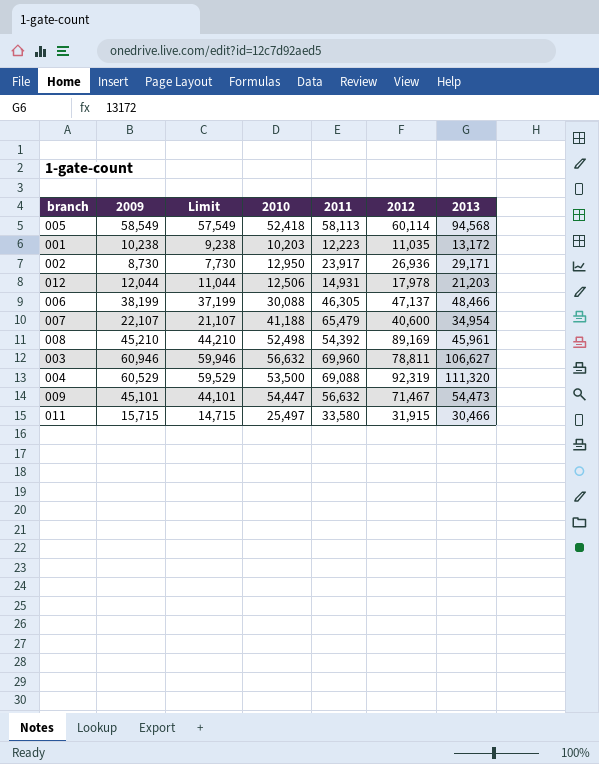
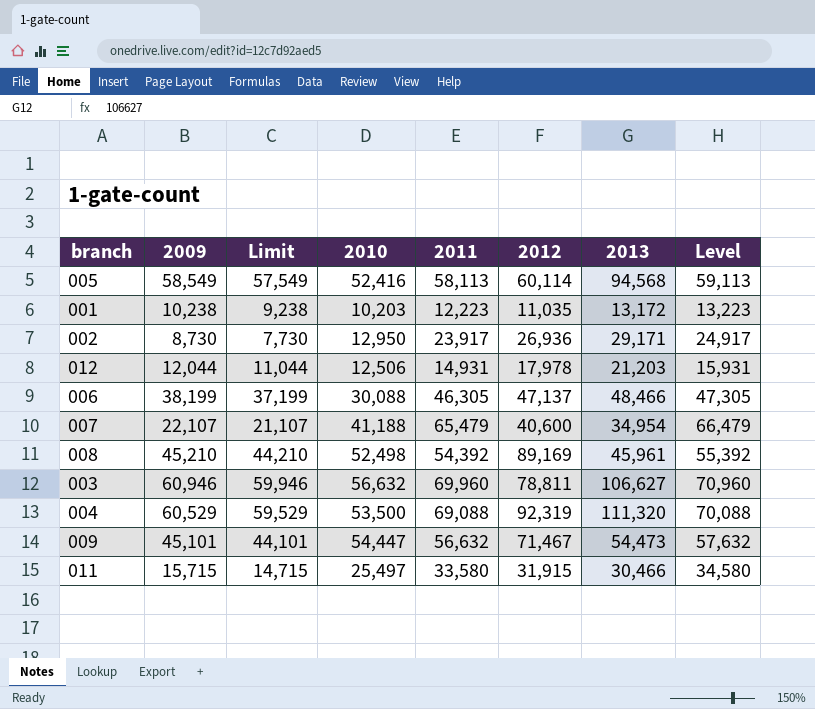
column Level | formula: none -> [2011] + 1000
005 | 2010: 52,418 -> 52,416

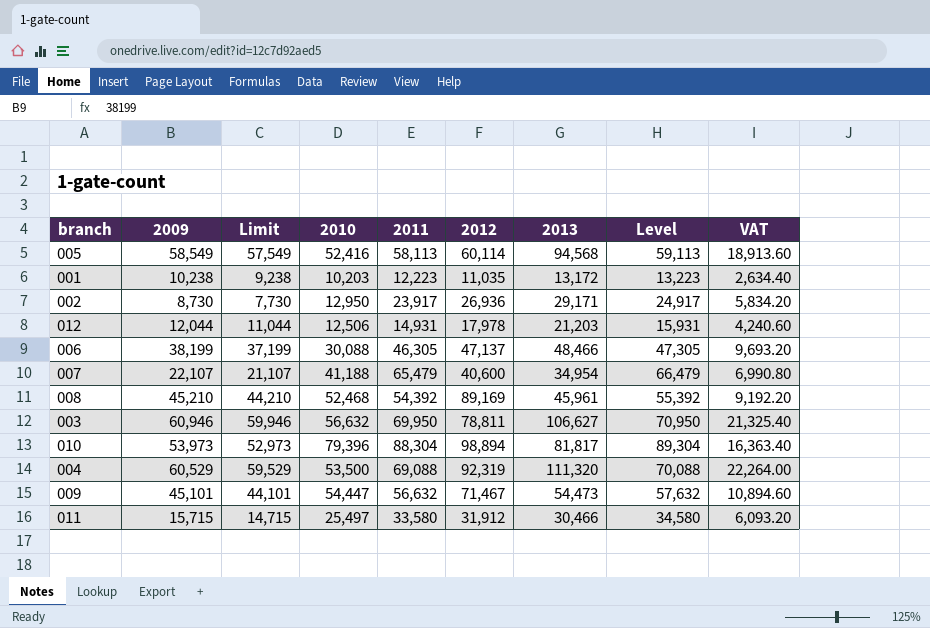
column VAT | formula: none -> [2013] * 0.2
008 | 2010: 52,498 -> 52,468
003 | 2011: 69,960 -> 69,950
003 | Level: 70,960 -> 70,950
row 010: none -> 53,973 | 52,973 | 79,396 | 88,304 | 98,894 | 81,817 | 89,304 | 16,363.40
011 | 2012: 31,915 -> 31,912

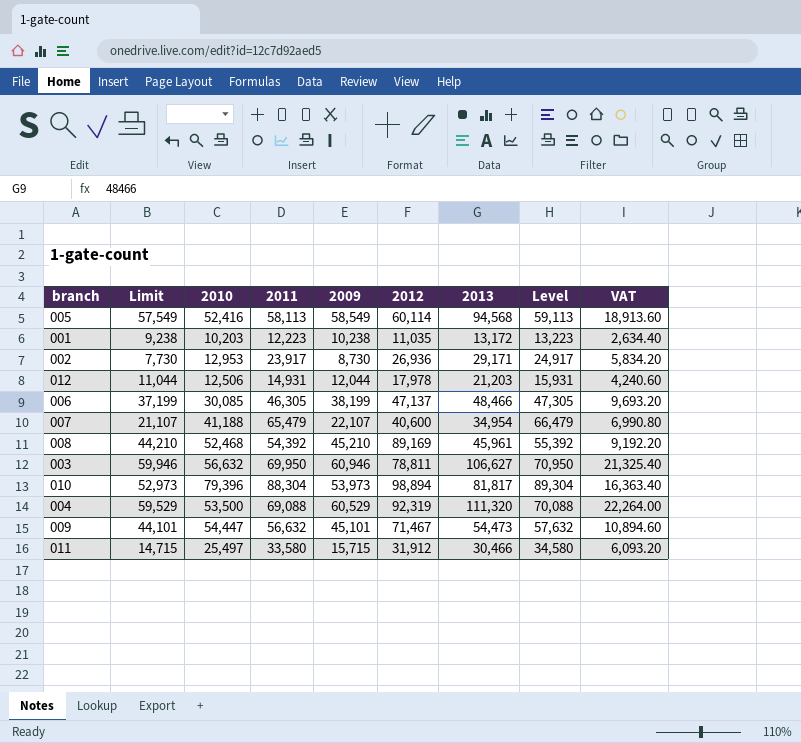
column 2009 | position: 2 -> 5
002 | 2010: 12,950 -> 12,953
006 | 2010: 30,088 -> 30,085

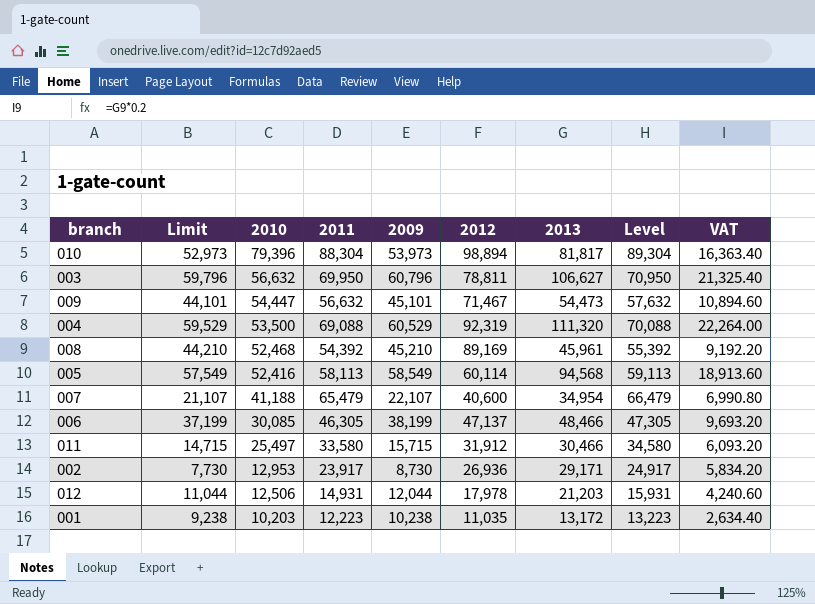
row order: none -> 2010 descending
003 | Limit: 59,946 -> 59,796
003 | 2009: 60,946 -> 60,796

